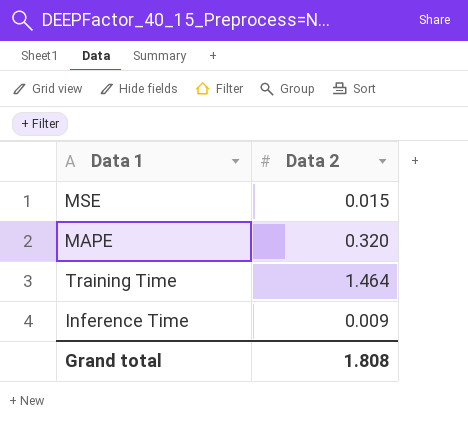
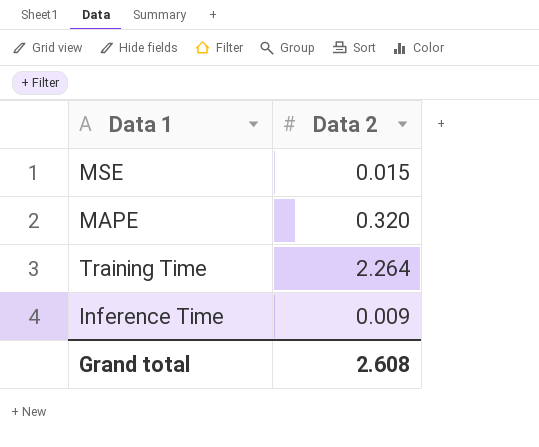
Training Time | Data 2: 1.464 -> 2.264
Grand total | Data 2: 1.808 -> 2.608

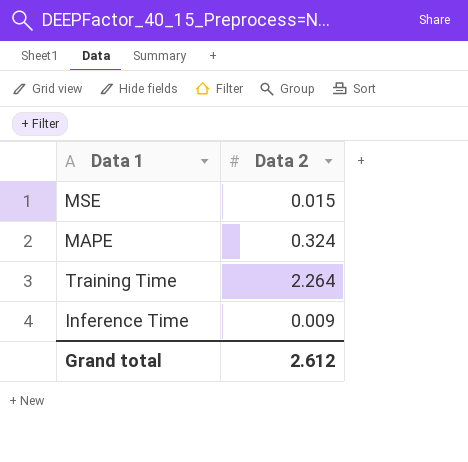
MAPE | Data 2: 0.320 -> 0.324
Grand total | Data 2: 2.608 -> 2.612

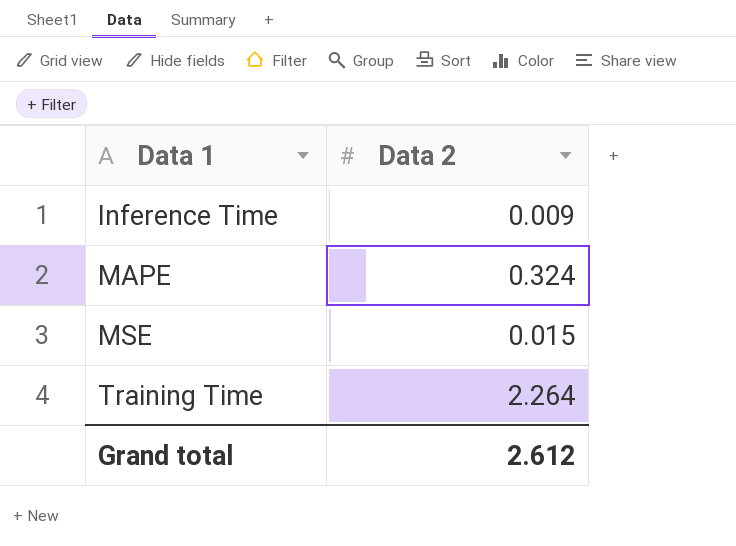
row order: none -> Data 1 ascending

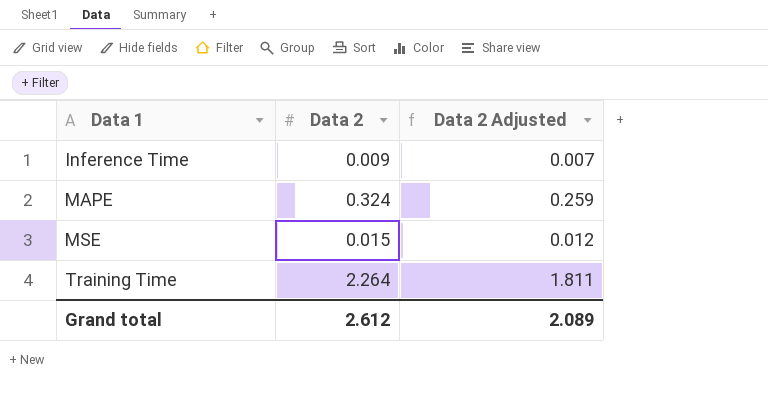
column Data 2 Adjusted | formula: none -> [Data 2] * 0.8

